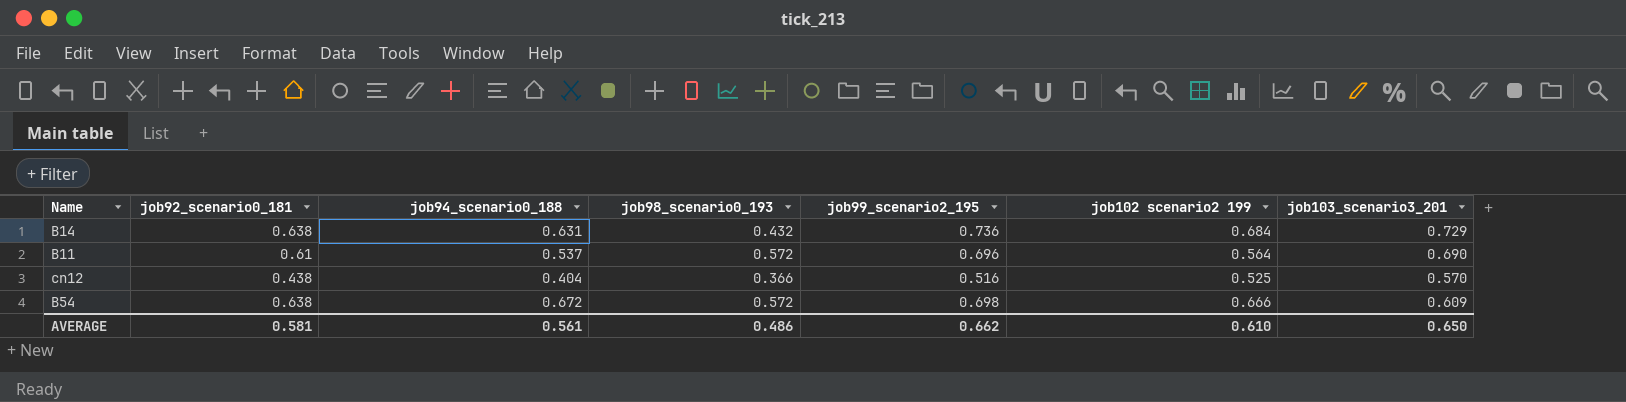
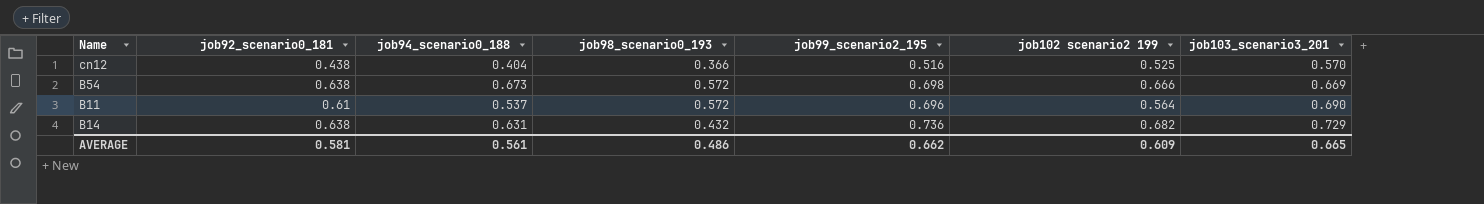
row order: none -> job103_scenario3_201 ascending
B54 | job94_scenario0_188: 0.672 -> 0.673
B54 | job103_scenario3_201: 0.609 -> 0.669
B14 | job102 scenario2 199: 0.684 -> 0.682
AVERAGE | job102 scenario2 199: 0.610 -> 0.609
AVERAGE | job103_scenario3_201: 0.650 -> 0.665

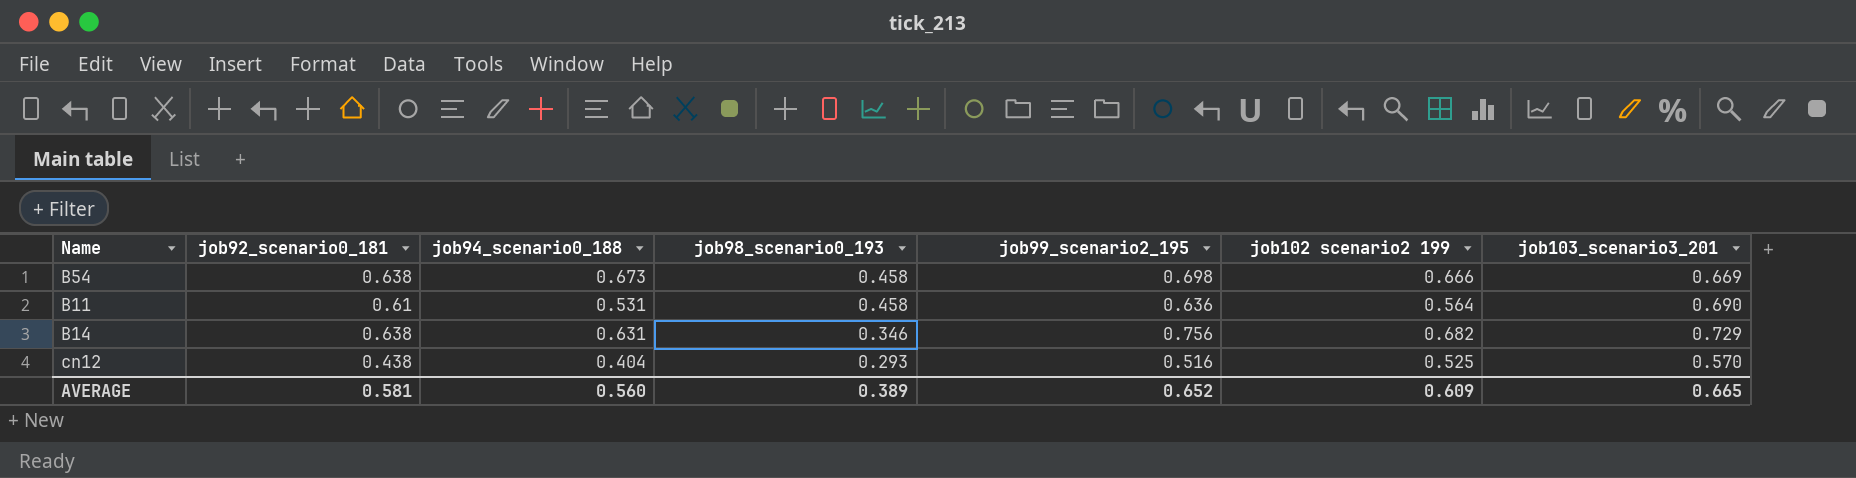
row order: job103_scenario3_201 ascending -> job98_scenario0_193 descending
B54 | job98_scenario0_193: 0.572 -> 0.458
B11 | job94_scenario0_188: 0.537 -> 0.531
B11 | job98_scenario0_193: 0.572 -> 0.458
B11 | job99_scenario2_195: 0.696 -> 0.636
B14 | job98_scenario0_193: 0.432 -> 0.346
B14 | job99_scenario2_195: 0.736 -> 0.756
cn12 | job98_scenario0_193: 0.366 -> 0.293
AVERAGE | job94_scenario0_188: 0.561 -> 0.560
AVERAGE | job98_scenario0_193: 0.486 -> 0.389
AVERAGE | job99_scenario2_195: 0.662 -> 0.652

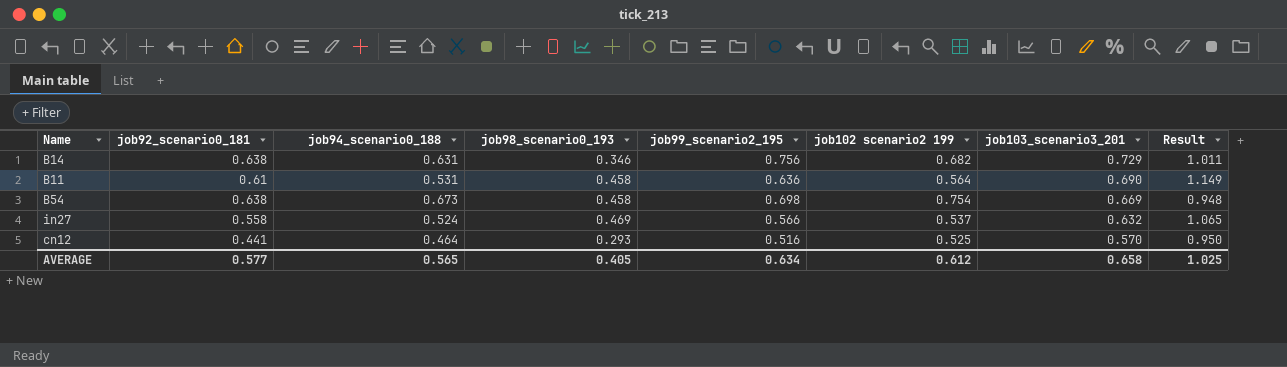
row order: job98_scenario0_193 descending -> job103_scenario3_201 descending
column Result | formula: none -> [job92_scenario0_181] / [job94_scenario0_188]
B54 | job102 scenario2 199: 0.666 -> 0.754
row in27: none -> 0.558 | 0.524 | 0.469 | 0.566 | 0.537 | 0.632 | 1.065
cn12 | job92_scenario0_181: 0.438 -> 0.441
cn12 | job94_scenario0_188: 0.404 -> 0.464
AVERAGE | job92_scenario0_181: 0.581 -> 0.577
AVERAGE | job94_scenario0_188: 0.560 -> 0.565
AVERAGE | job98_scenario0_193: 0.389 -> 0.405
AVERAGE | job99_scenario2_195: 0.652 -> 0.634
AVERAGE | job102 scenario2 199: 0.609 -> 0.612
AVERAGE | job103_scenario3_201: 0.665 -> 0.658

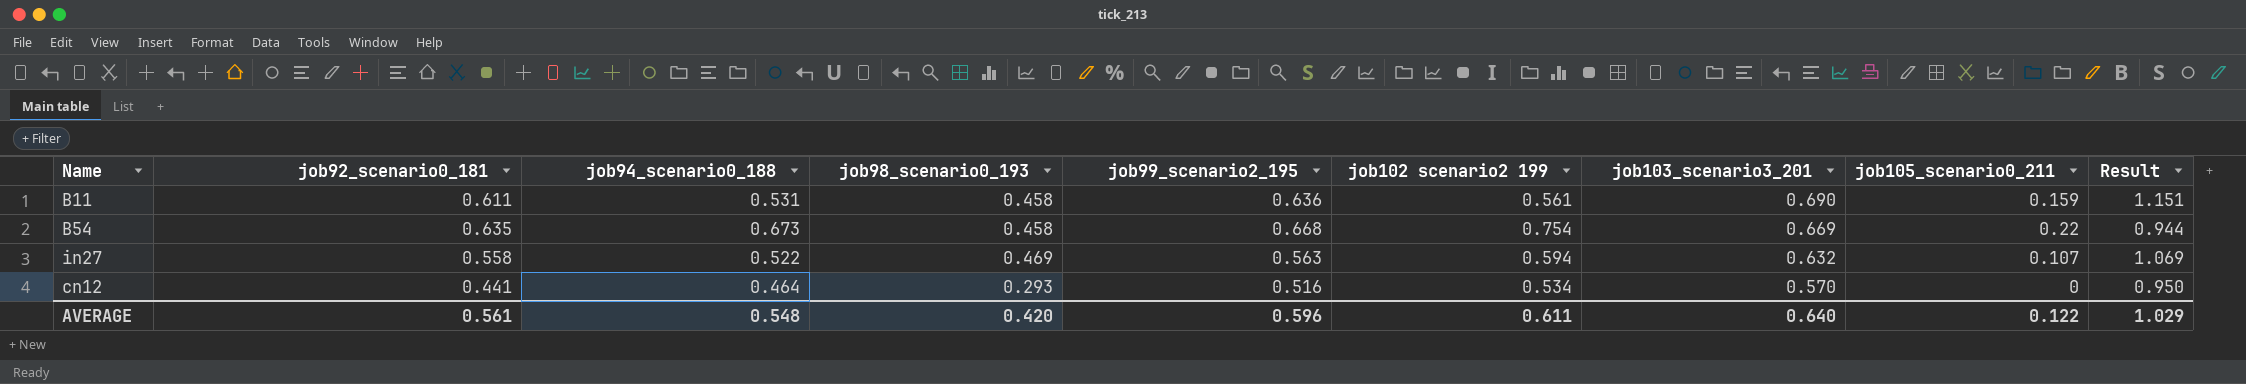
column job105_scenario0_211 | position: none -> 8
row B14: 0.638 | 0.631 | 0.346 | 0.756 | 0.682 | 0.729 | 1.011 -> none
B11 | job92_scenario0_181: 0.61 -> 0.611
B11 | job102 scenario2 199: 0.564 -> 0.561
B11 | Result: 1.149 -> 1.151
B54 | job92_scenario0_181: 0.638 -> 0.635
B54 | job99_scenario2_195: 0.698 -> 0.668
B54 | Result: 0.948 -> 0.944
in27 | job94_scenario0_188: 0.524 -> 0.522
in27 | job99_scenario2_195: 0.566 -> 0.563
in27 | job102 scenario2 199: 0.537 -> 0.594
in27 | Result: 1.065 -> 1.069
cn12 | job102 scenario2 199: 0.525 -> 0.534
AVERAGE | job92_scenario0_181: 0.577 -> 0.561
AVERAGE | job94_scenario0_188: 0.565 -> 0.548
AVERAGE | job98_scenario0_193: 0.405 -> 0.420
AVERAGE | job99_scenario2_195: 0.634 -> 0.596
AVERAGE | job102 scenario2 199: 0.612 -> 0.611
AVERAGE | job103_scenario3_201: 0.658 -> 0.640
AVERAGE | Result: 1.025 -> 1.029

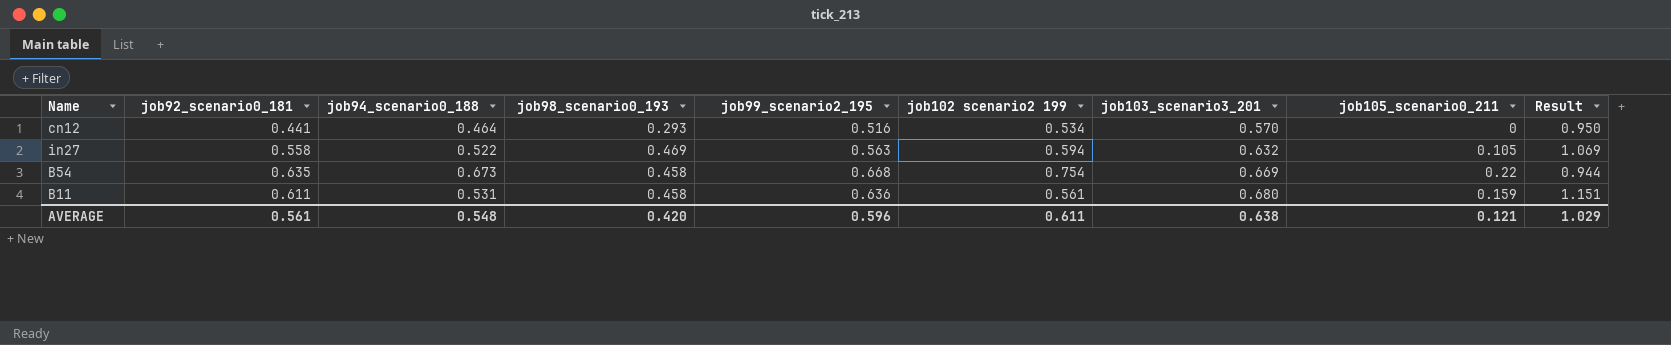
row order: job103_scenario3_201 descending -> job103_scenario3_201 ascending
in27 | job105_scenario0_211: 0.107 -> 0.105
B11 | job103_scenario3_201: 0.690 -> 0.680
AVERAGE | job103_scenario3_201: 0.640 -> 0.638
AVERAGE | job105_scenario0_211: 0.122 -> 0.121

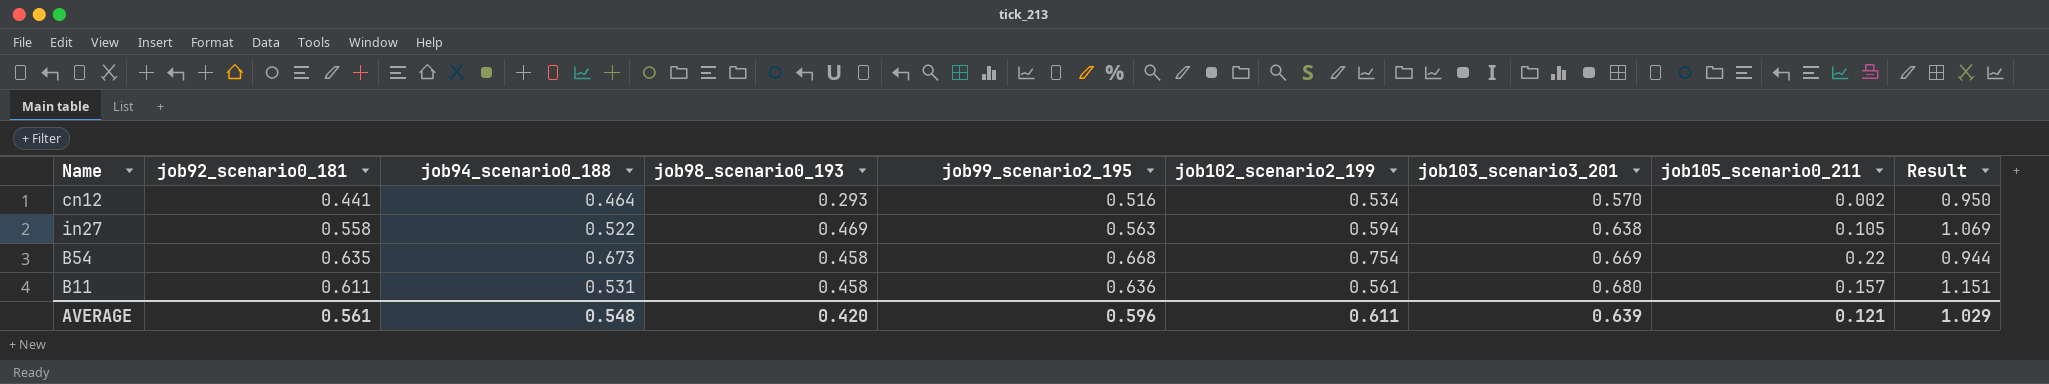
column name: job102 scenario2 199 -> job102_scenario2_199
cn12 | job105_scenario0_211: 0 -> 0.002
in27 | job103_scenario3_201: 0.632 -> 0.638
B11 | job105_scenario0_211: 0.159 -> 0.157
AVERAGE | job103_scenario3_201: 0.638 -> 0.639

